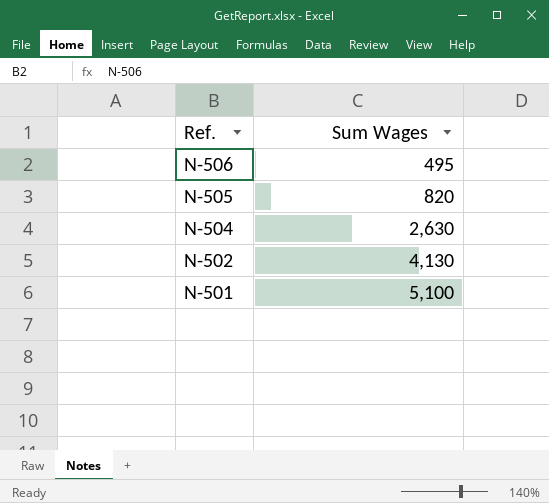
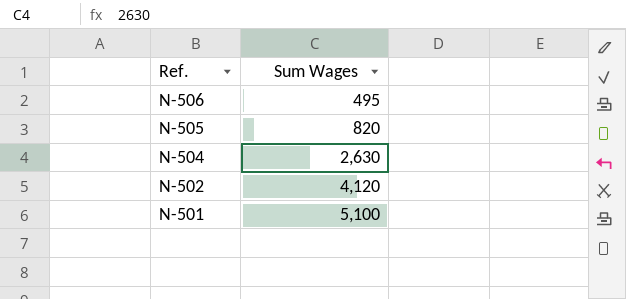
N-502 | Sum Wages: 4,130 -> 4,120

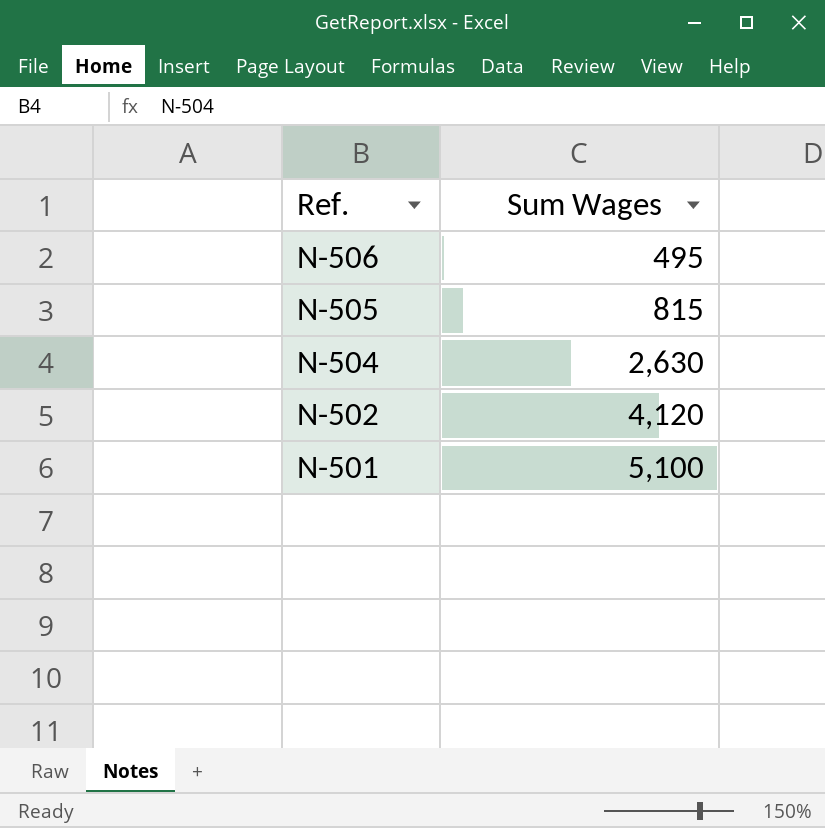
N-505 | Sum Wages: 820 -> 815

